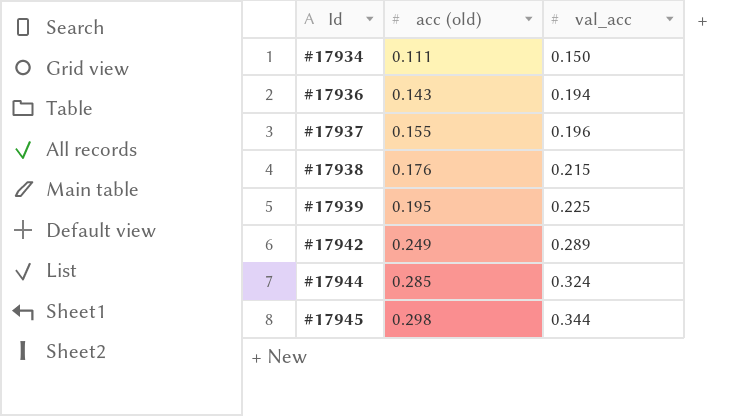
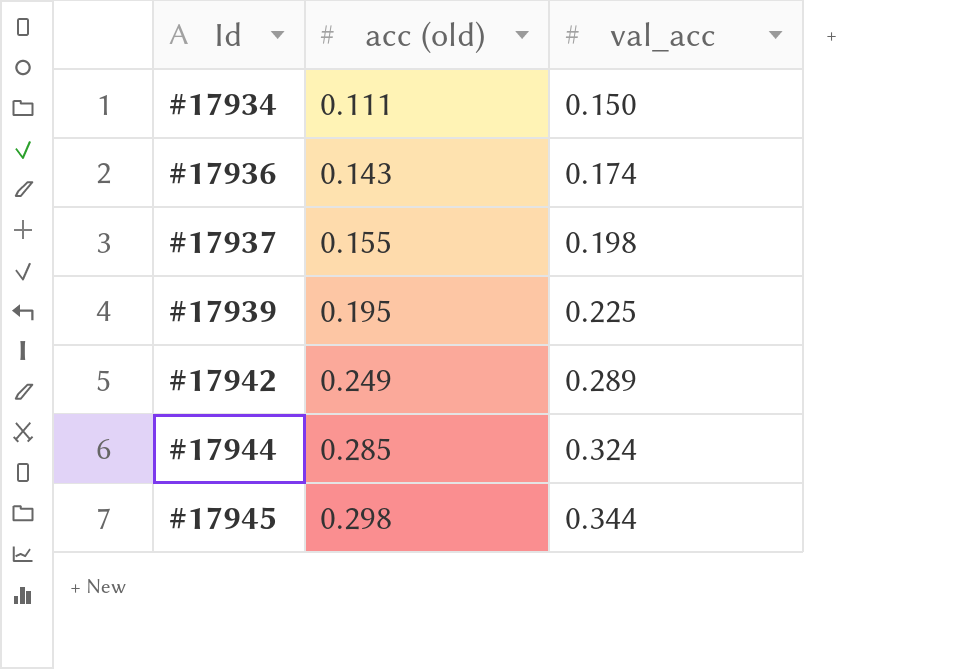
row #17938: 0.176 | 0.215 -> none
#17936 | val_acc: 0.194 -> 0.174
#17937 | val_acc: 0.196 -> 0.198

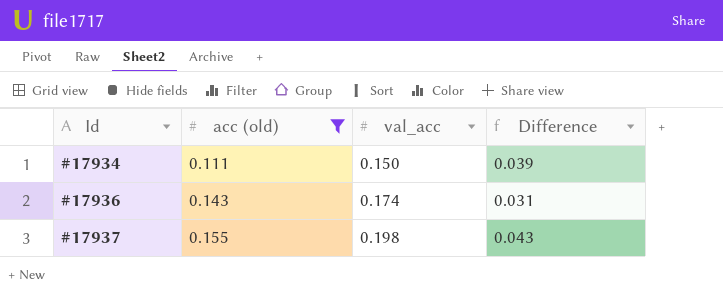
filter: none -> acc (old) <= 0.155
column Difference | formula: none -> [val_acc] - [acc (old)]

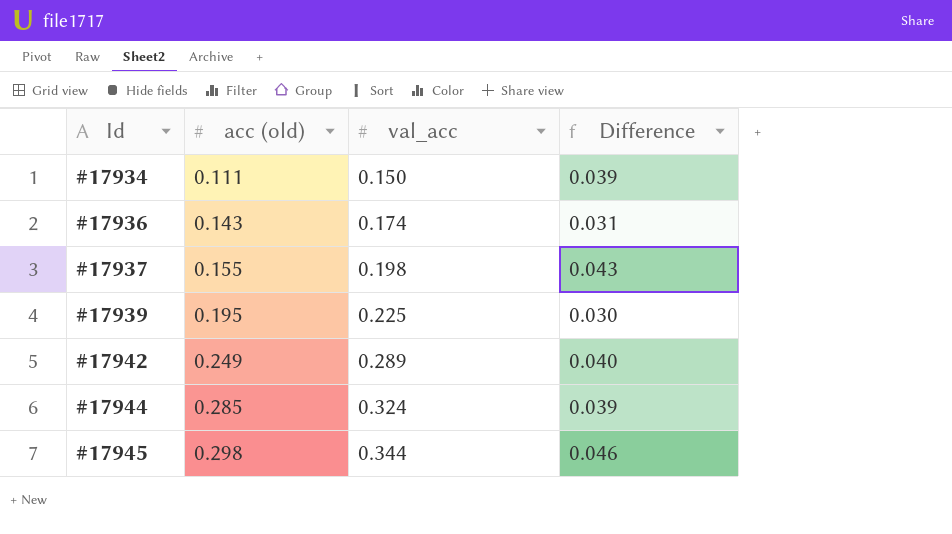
filter: acc (old) <= 0.155 -> none

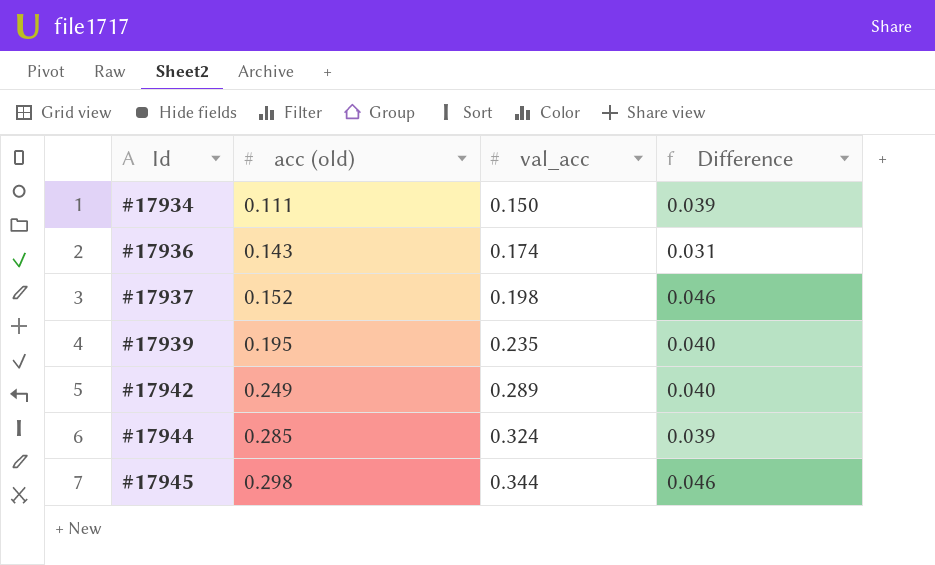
#17937 | acc (old): 0.155 -> 0.152
#17937 | Difference: 0.043 -> 0.046
#17939 | val_acc: 0.225 -> 0.235
#17939 | Difference: 0.030 -> 0.040

